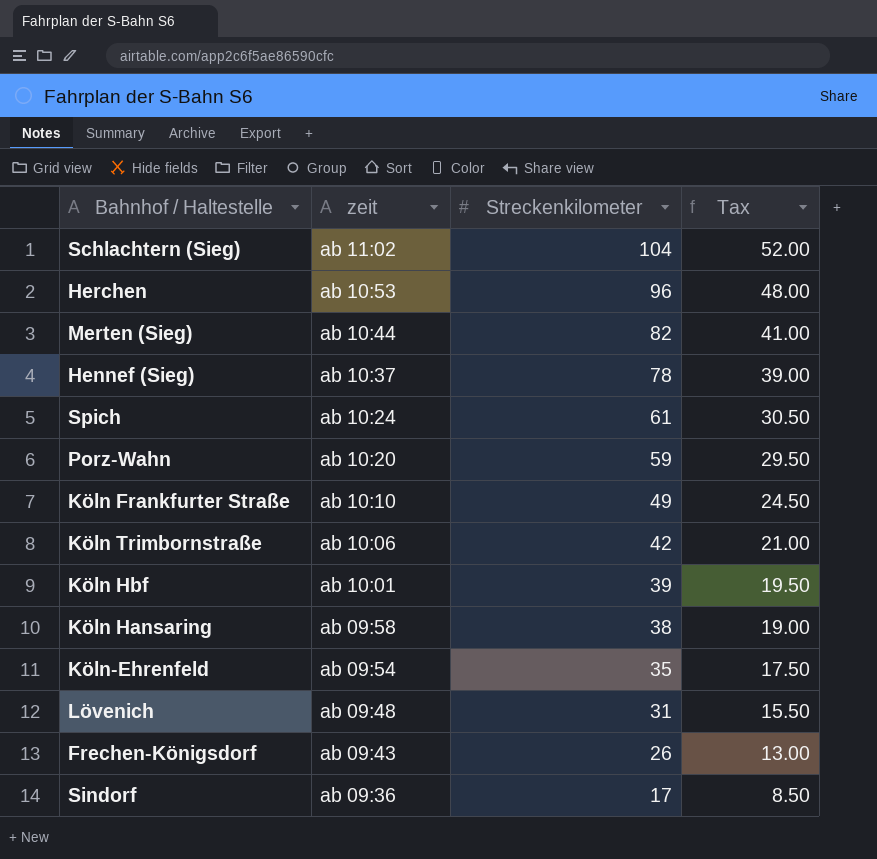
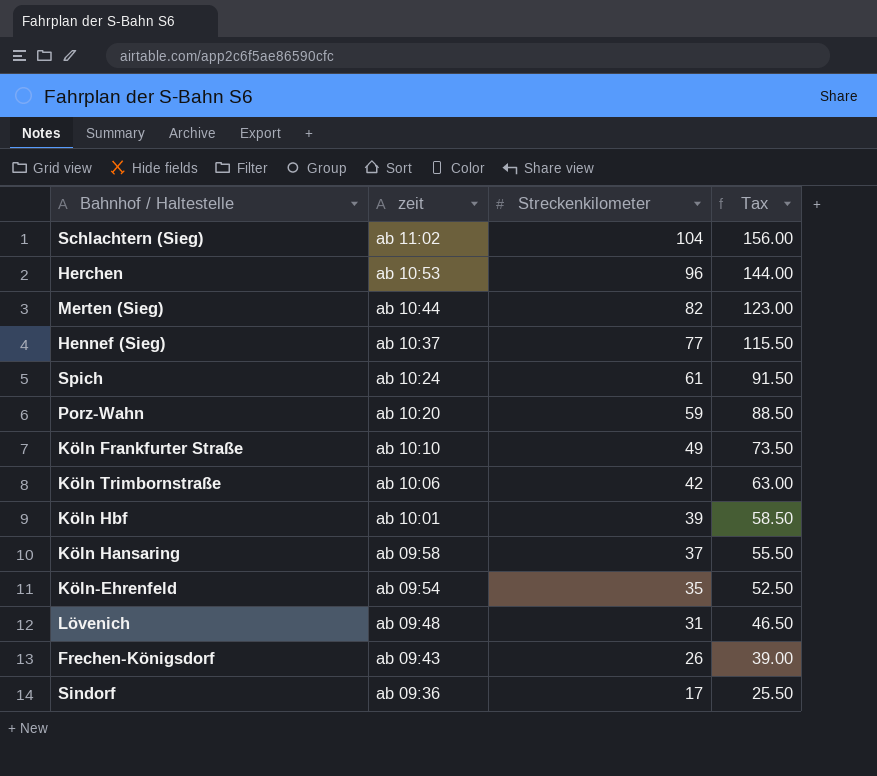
column Tax | formula: [Streckenkilometer] * 0.5 -> [Streckenkilometer] * 1.5
Hennef (Sieg) | Streckenkilometer: 78 -> 77
Köln Hansaring | Streckenkilometer: 38 -> 37

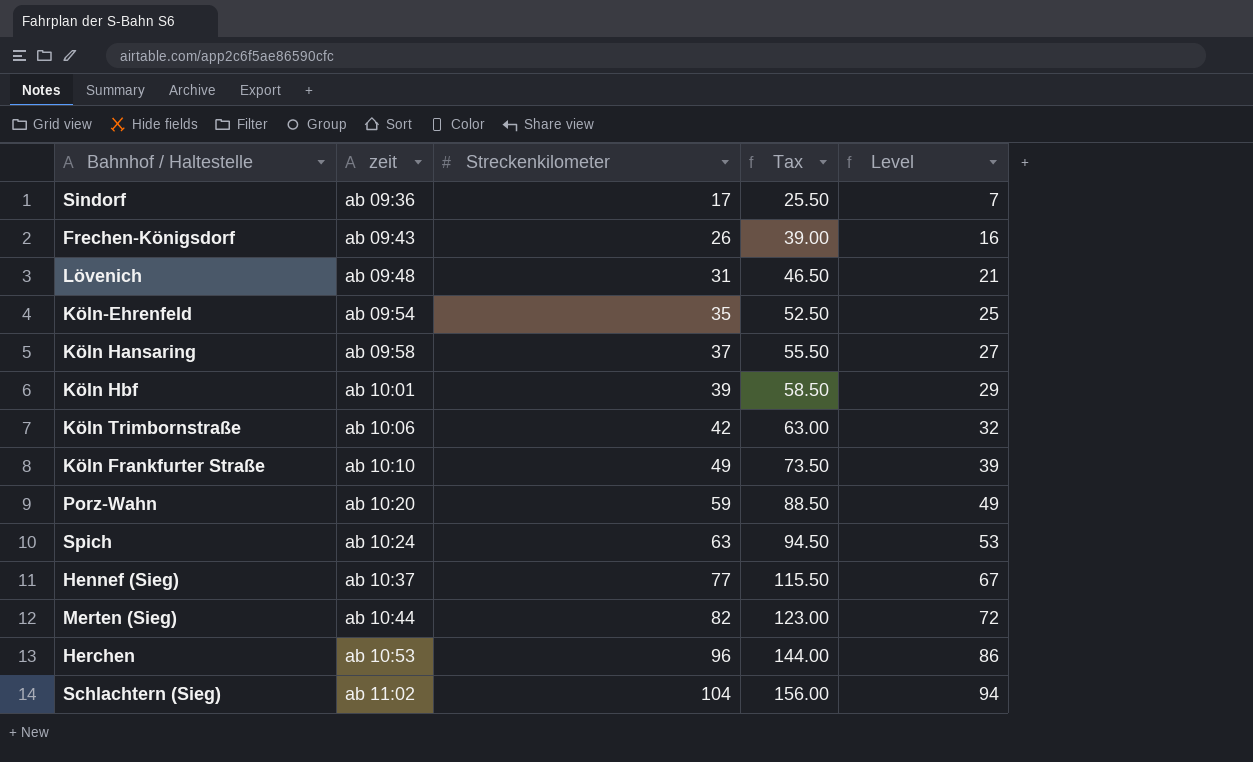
row order: zeit descending -> zeit ascending
column Level | formula: none -> [Streckenkilometer] - 10
Spich | Streckenkilometer: 61 -> 63
Spich | Tax: 91.50 -> 94.50

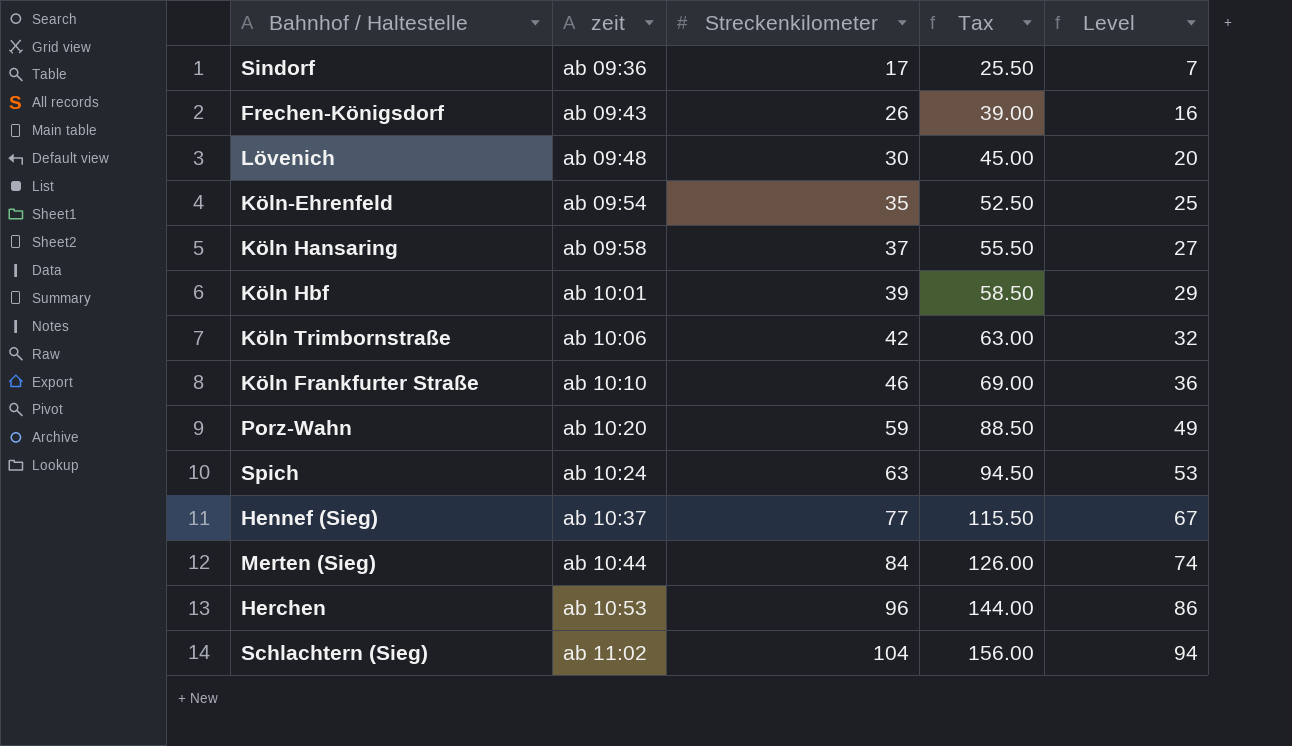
Lövenich | Streckenkilometer: 31 -> 30
Lövenich | Tax: 46.50 -> 45.00
Lövenich | Level: 21 -> 20
Köln Frankfurter Straße | Streckenkilometer: 49 -> 46
Köln Frankfurter Straße | Tax: 73.50 -> 69.00
Köln Frankfurter Straße | Level: 39 -> 36
Merten (Sieg) | Streckenkilometer: 82 -> 84
Merten (Sieg) | Tax: 123.00 -> 126.00
Merten (Sieg) | Level: 72 -> 74

